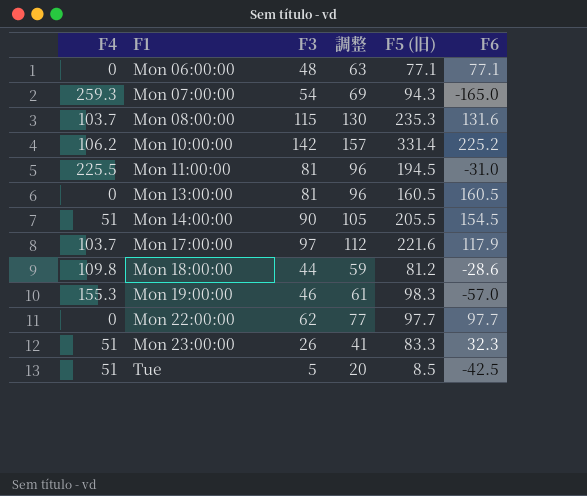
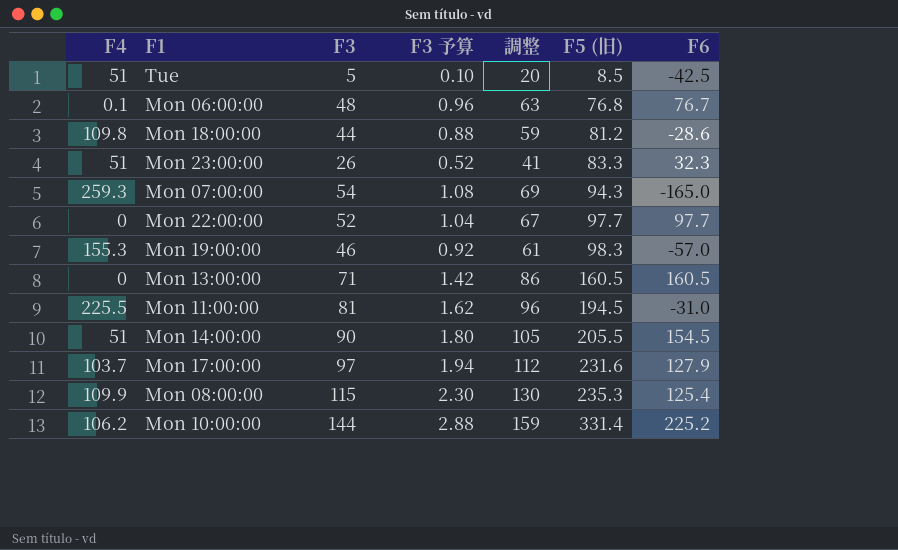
row order: F1 ascending -> F5 (旧) ascending
column F3 予算 | formula: none -> [F3] * 0.02
Mon 06:00:00 | F4: 0 -> 0.1
Mon 06:00:00 | F5 (旧): 77.1 -> 76.8
Mon 06:00:00 | F6: 77.1 -> 76.7
Mon 22:00:00 | F3: 62 -> 52
Mon 22:00:00 | 調整: 77 -> 67
Mon 13:00:00 | F3: 81 -> 71
Mon 13:00:00 | 調整: 96 -> 86
Mon 17:00:00 | F5 (旧): 221.6 -> 231.6
Mon 17:00:00 | F6: 117.9 -> 127.9
Mon 08:00:00 | F4: 103.7 -> 109.9
Mon 08:00:00 | F6: 131.6 -> 125.4
Mon 10:00:00 | F3: 142 -> 144
Mon 10:00:00 | 調整: 157 -> 159

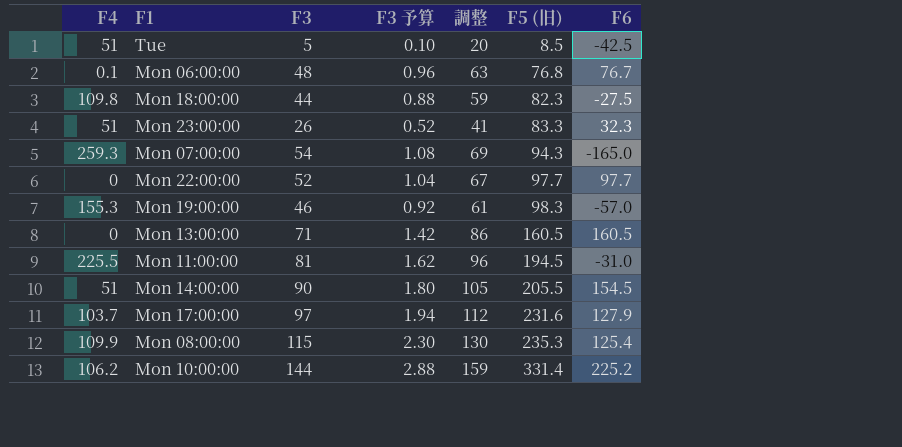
Mon 18:00:00 | F5 (旧): 81.2 -> 82.3
Mon 18:00:00 | F6: -28.6 -> -27.5

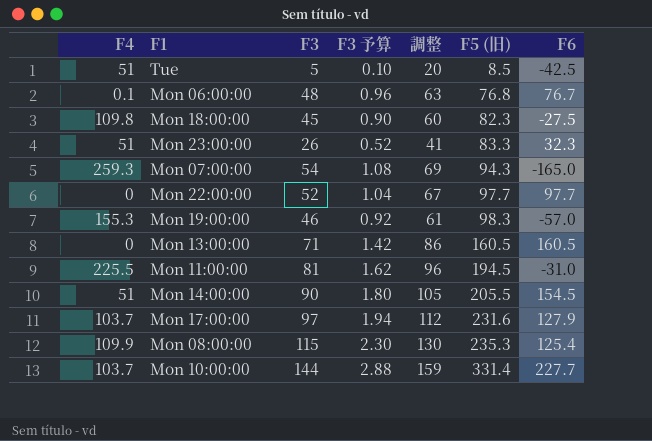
Mon 18:00:00 | F3: 44 -> 45
Mon 18:00:00 | F3 予算: 0.88 -> 0.90
Mon 18:00:00 | 調整: 59 -> 60
Mon 10:00:00 | F4: 106.2 -> 103.7
Mon 10:00:00 | F6: 225.2 -> 227.7

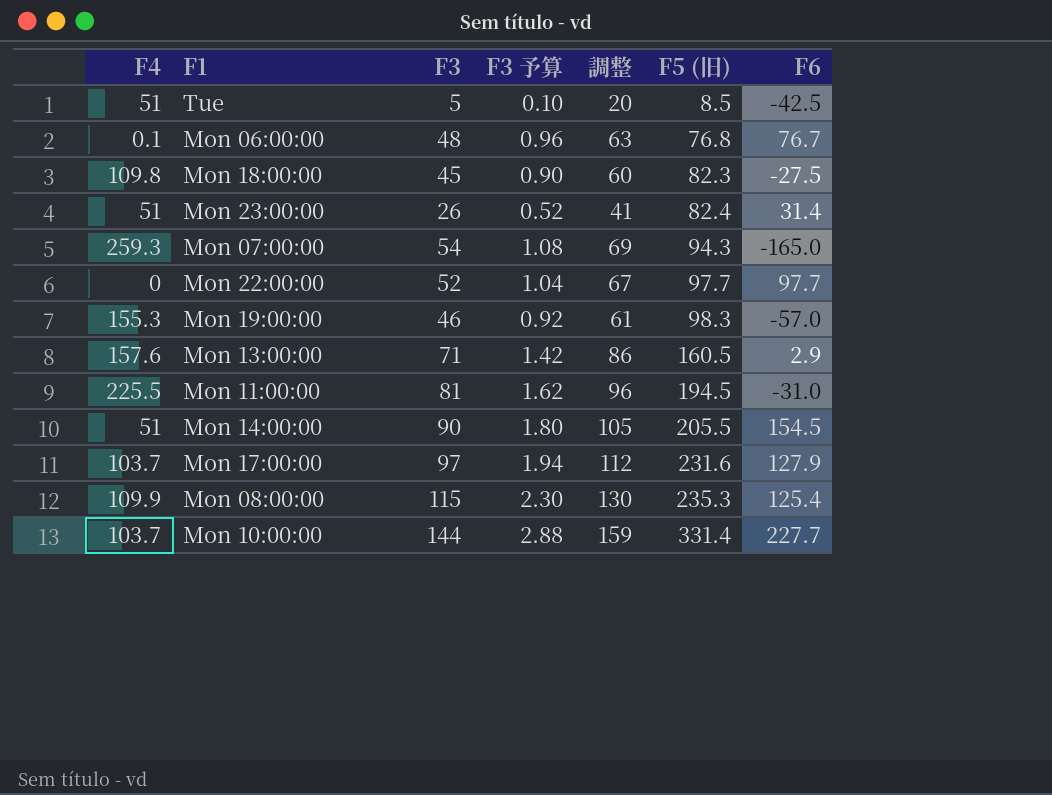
Mon 23:00:00 | F5 (旧): 83.3 -> 82.4
Mon 23:00:00 | F6: 32.3 -> 31.4
Mon 13:00:00 | F4: 0 -> 157.6
Mon 13:00:00 | F6: 160.5 -> 2.9

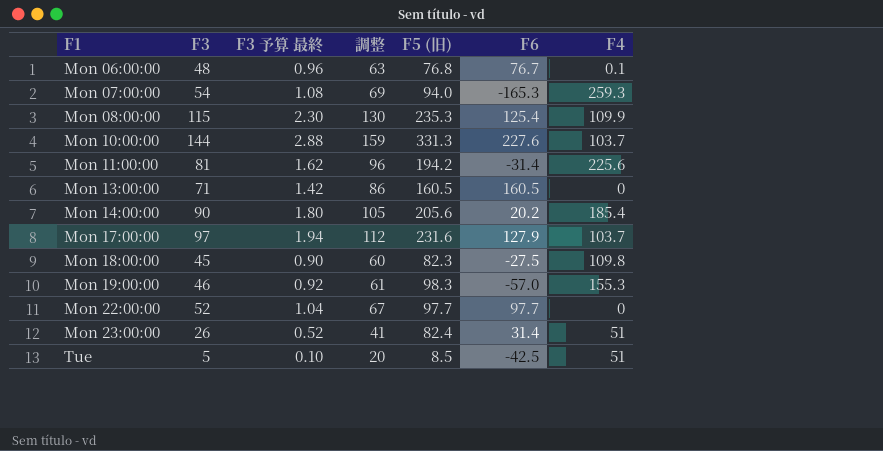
row order: F5 (旧) ascending -> F1 ascending
column name: F3 予算 -> F3 予算 最終
column F4 | position: 1 -> 7
Mon 07:00:00 | F5 (旧): 94.3 -> 94.0
Mon 07:00:00 | F6: -165.0 -> -165.3
Mon 10:00:00 | F5 (旧): 331.4 -> 331.3
Mon 10:00:00 | F6: 227.7 -> 227.6
Mon 11:00:00 | F5 (旧): 194.5 -> 194.2
Mon 11:00:00 | F6: -31.0 -> -31.4
Mon 11:00:00 | F4: 225.5 -> 225.6
Mon 13:00:00 | F6: 2.9 -> 160.5
Mon 13:00:00 | F4: 157.6 -> 0
Mon 14:00:00 | F5 (旧): 205.5 -> 205.6
Mon 14:00:00 | F6: 154.5 -> 20.2
Mon 14:00:00 | F4: 51 -> 185.4

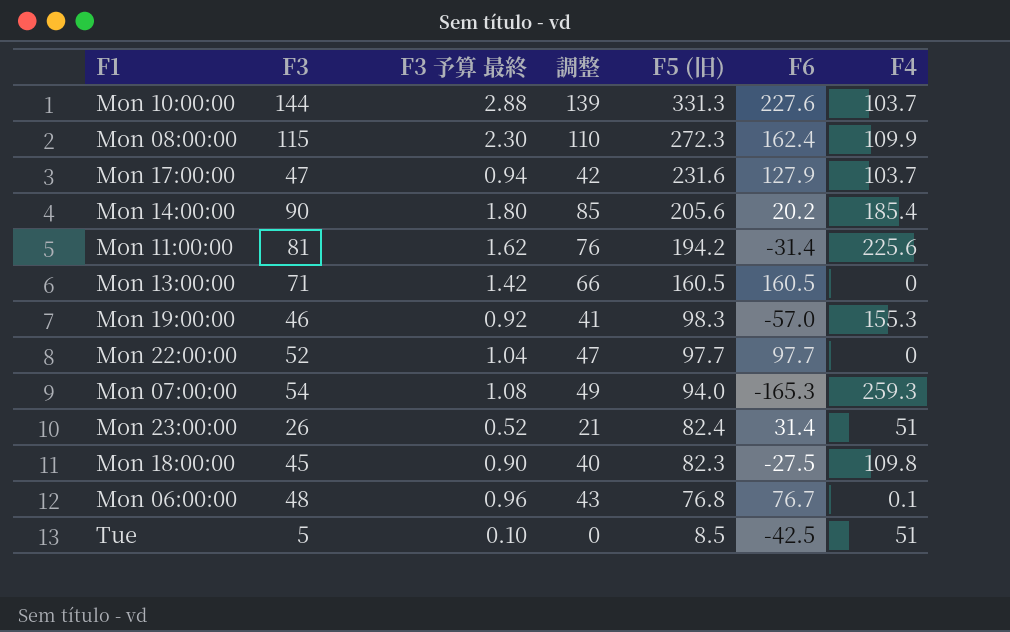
row order: F1 ascending -> F5 (旧) descending
column 調整 | formula: [F3] + 15 -> [F3] - 5
Mon 08:00:00 | F5 (旧): 235.3 -> 272.3
Mon 08:00:00 | F6: 125.4 -> 162.4
Mon 17:00:00 | F3: 97 -> 47
Mon 17:00:00 | F3 予算 最終: 1.94 -> 0.94

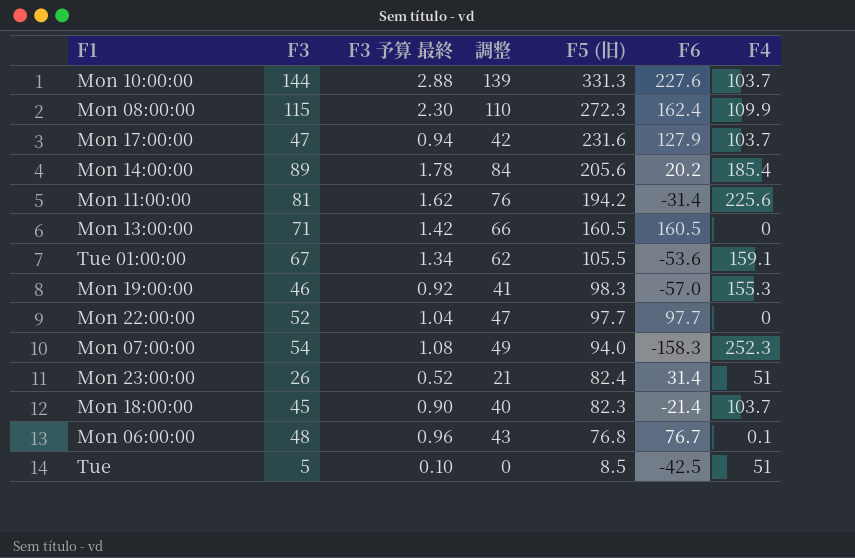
Mon 14:00:00 | F3: 90 -> 89
Mon 14:00:00 | F3 予算 最終: 1.80 -> 1.78
Mon 14:00:00 | 調整: 85 -> 84
row Tue 01:00:00: none -> 67 | 1.34 | 62 | 105.5 | -53.6 | 159.1
Mon 07:00:00 | F6: -165.3 -> -158.3
Mon 07:00:00 | F4: 259.3 -> 252.3
Mon 18:00:00 | F6: -27.5 -> -21.4
Mon 18:00:00 | F4: 109.8 -> 103.7

